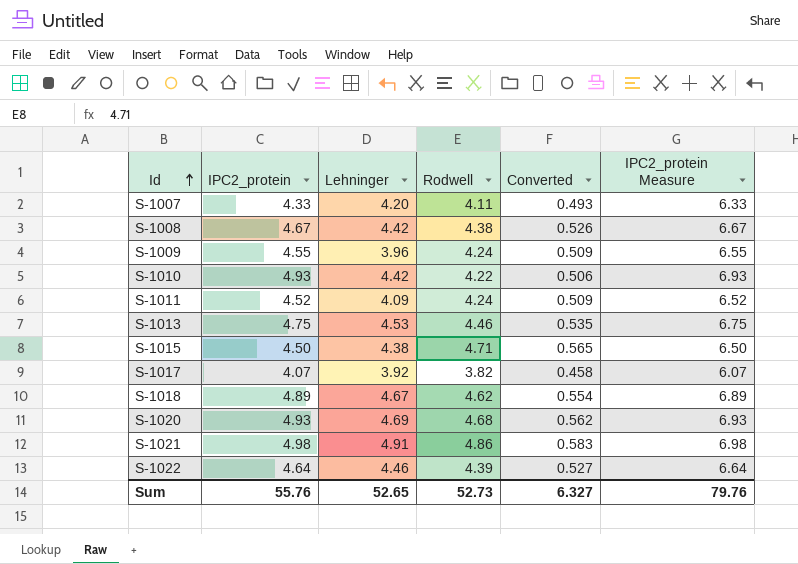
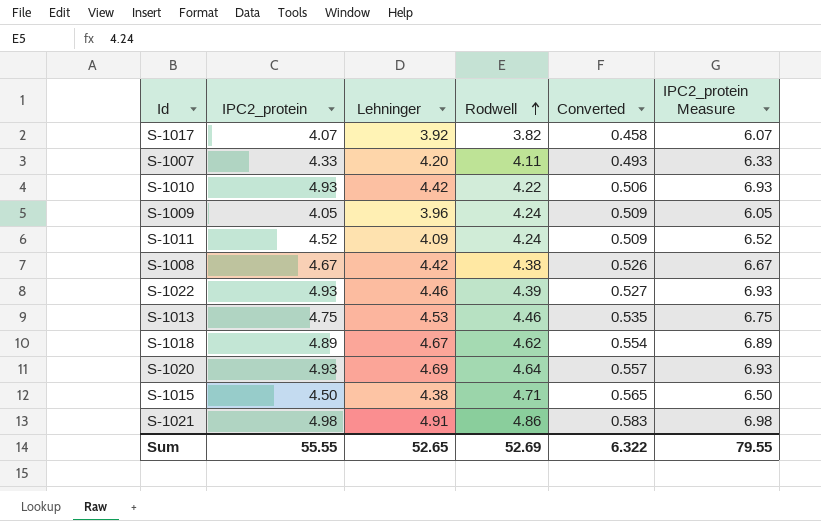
row order: Id ascending -> Rodwell ascending
S-1009 | IPC2_protein: 4.55 -> 4.05
S-1009 | IPC2_protein Measure: 6.55 -> 6.05
S-1022 | IPC2_protein: 4.64 -> 4.93
S-1022 | IPC2_protein Measure: 6.64 -> 6.93
S-1020 | Rodwell: 4.68 -> 4.64
S-1020 | Converted: 0.562 -> 0.557
Sum | IPC2_protein: 55.76 -> 55.55
Sum | Rodwell: 52.73 -> 52.69
Sum | Converted: 6.327 -> 6.322
Sum | IPC2_protein Measure: 79.76 -> 79.55

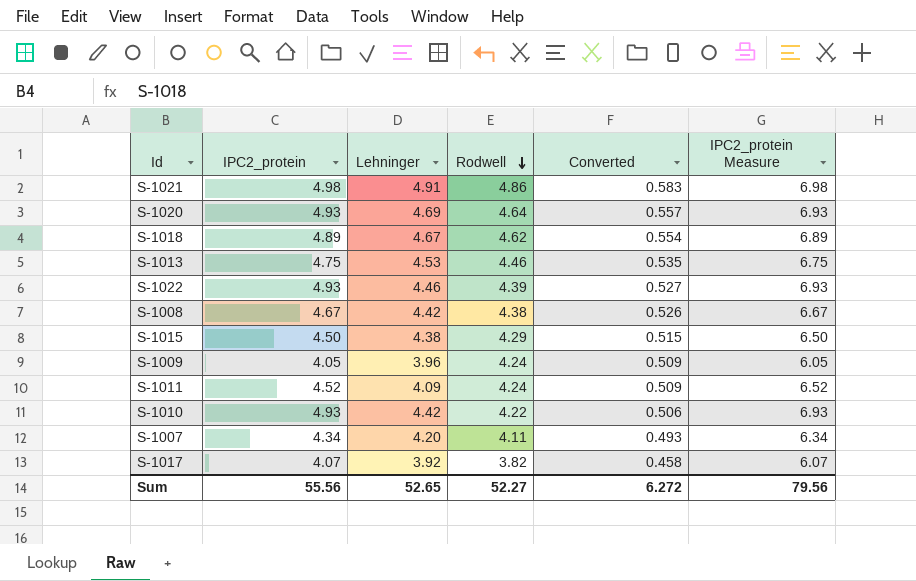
row order: Rodwell ascending -> Rodwell descending
S-1015 | Rodwell: 4.71 -> 4.29
S-1015 | Converted: 0.565 -> 0.515
S-1007 | IPC2_protein: 4.33 -> 4.34
S-1007 | IPC2_protein Measure: 6.33 -> 6.34
Sum | IPC2_protein: 55.55 -> 55.56
Sum | Rodwell: 52.69 -> 52.27
Sum | Converted: 6.322 -> 6.272
Sum | IPC2_protein Measure: 79.55 -> 79.56

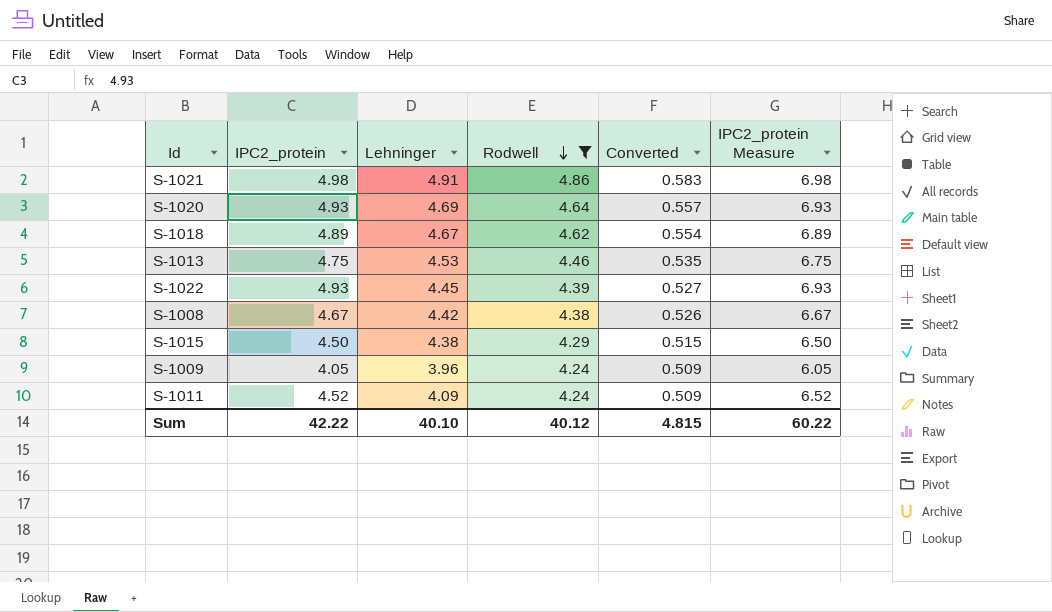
filter: none -> Rodwell >= 4.24
S-1022 | Lehninger: 4.46 -> 4.45
Sum | IPC2_protein: 55.56 -> 42.22
Sum | Lehninger: 52.65 -> 40.10
Sum | Rodwell: 52.27 -> 40.12
Sum | Converted: 6.272 -> 4.815
Sum | IPC2_protein Measure: 79.56 -> 60.22

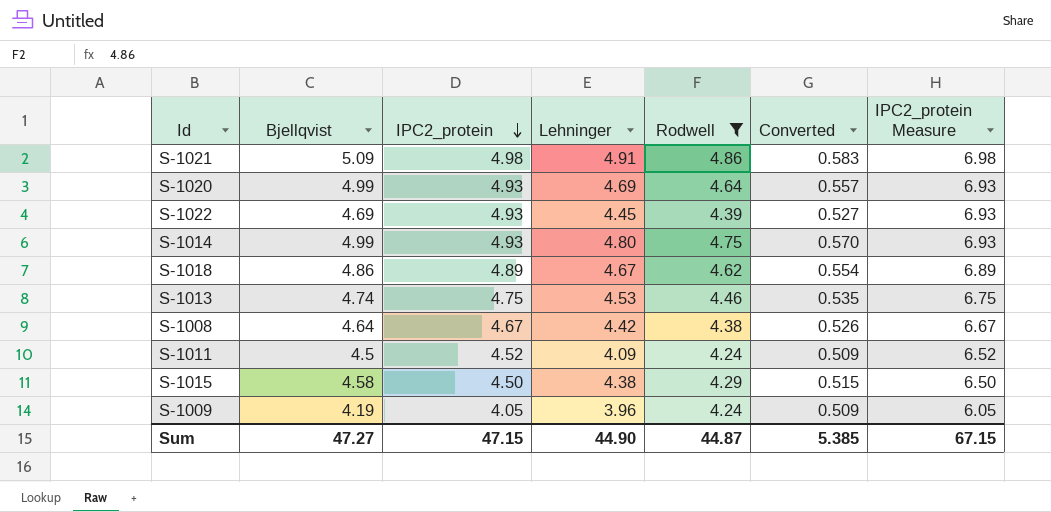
row order: Rodwell descending -> IPC2_protein descending
column Bjellqvist | position: none -> 2
row S-1014: none -> 4.99 | 4.93 | 4.80 | 4.75 | 0.570 | 6.93
Sum | IPC2_protein: 42.22 -> 47.15
Sum | Lehninger: 40.10 -> 44.90
Sum | Rodwell: 40.12 -> 44.87
Sum | Converted: 4.815 -> 5.385
Sum | IPC2_protein Measure: 60.22 -> 67.15

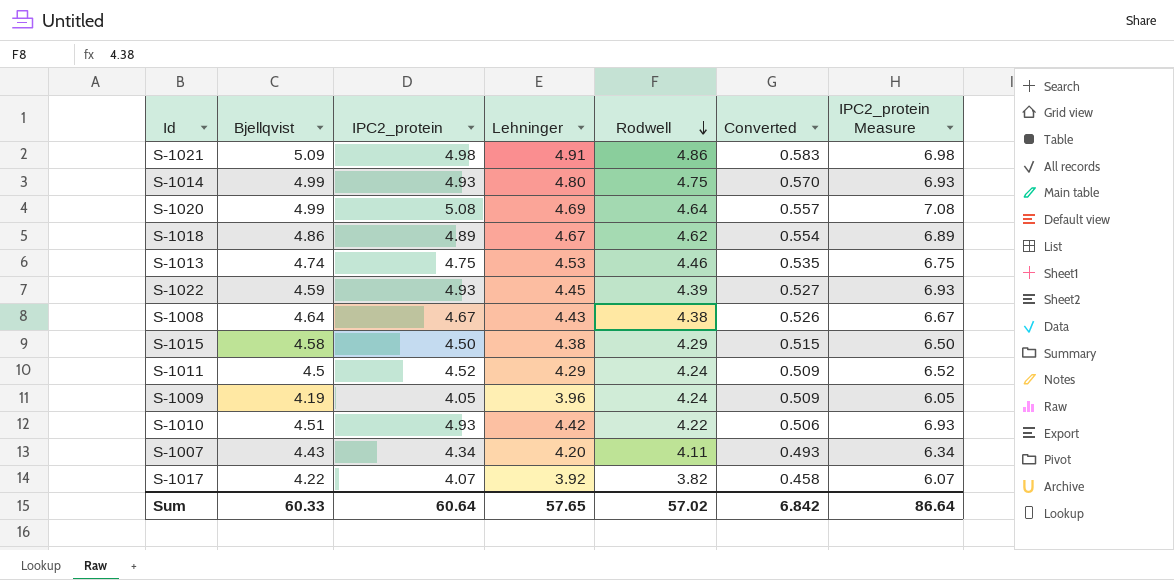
filter: Rodwell >= 4.24 -> none
row order: IPC2_protein descending -> Rodwell descending
S-1020 | IPC2_protein: 4.93 -> 5.08
S-1020 | IPC2_protein Measure: 6.93 -> 7.08
S-1022 | Bjellqvist: 4.69 -> 4.59
S-1008 | Lehninger: 4.42 -> 4.43
S-1011 | Lehninger: 4.09 -> 4.29
Sum | Bjellqvist: 47.27 -> 60.33
Sum | IPC2_protein: 47.15 -> 60.64
Sum | Lehninger: 44.90 -> 57.65
Sum | Rodwell: 44.87 -> 57.02
Sum | Converted: 5.385 -> 6.842
Sum | IPC2_protein Measure: 67.15 -> 86.64

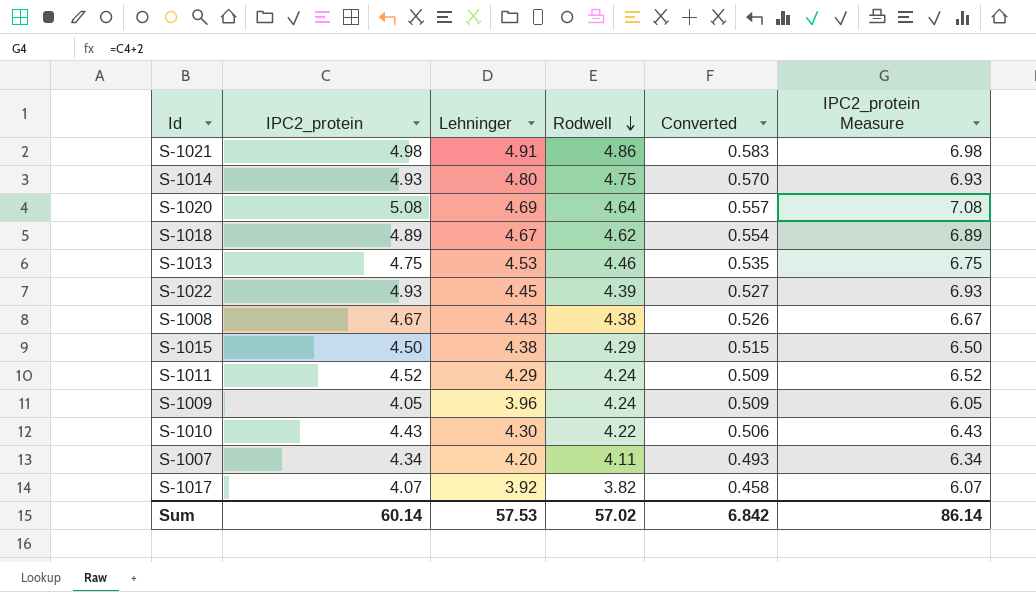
column Bjellqvist | position: 2 -> none
S-1010 | IPC2_protein: 4.93 -> 4.43
S-1010 | Lehninger: 4.42 -> 4.30
S-1010 | IPC2_protein Measure: 6.93 -> 6.43
Sum | IPC2_protein: 60.64 -> 60.14
Sum | Lehninger: 57.65 -> 57.53
Sum | IPC2_protein Measure: 86.64 -> 86.14

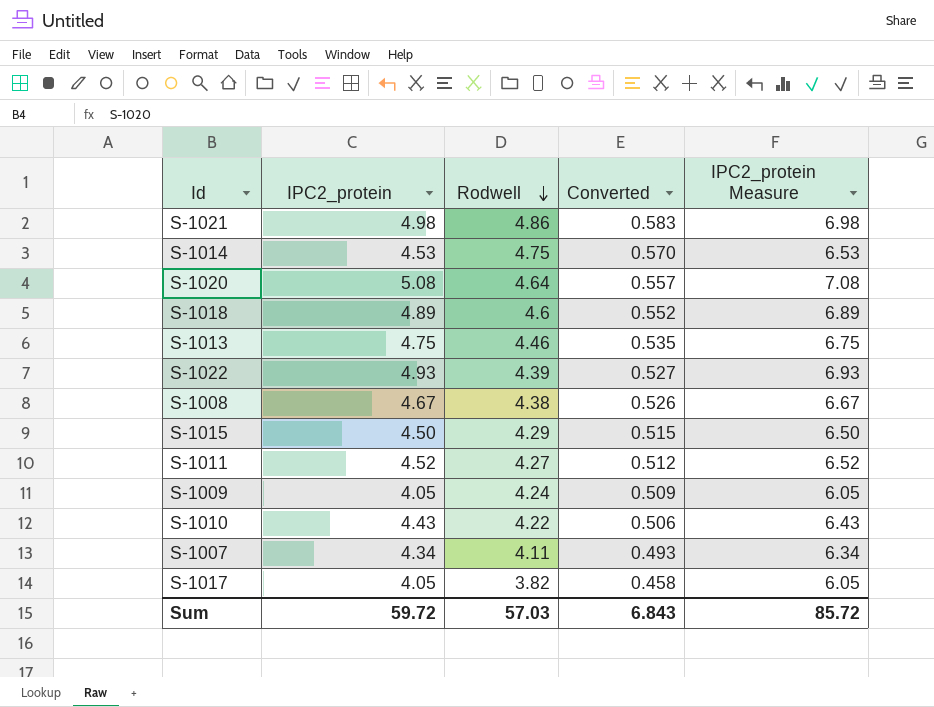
column Lehninger | position: 3 -> none
S-1014 | IPC2_protein: 4.93 -> 4.53
S-1014 | IPC2_protein Measure: 6.93 -> 6.53
S-1018 | Rodwell: 4.62 -> 4.6
S-1018 | Converted: 0.554 -> 0.552
S-1011 | Rodwell: 4.24 -> 4.27
S-1011 | Converted: 0.509 -> 0.512
S-1017 | IPC2_protein: 4.07 -> 4.05
S-1017 | IPC2_protein Measure: 6.07 -> 6.05
Sum | IPC2_protein: 60.14 -> 59.72
Sum | Rodwell: 57.02 -> 57.03
Sum | Converted: 6.842 -> 6.843
Sum | IPC2_protein Measure: 86.14 -> 85.72

